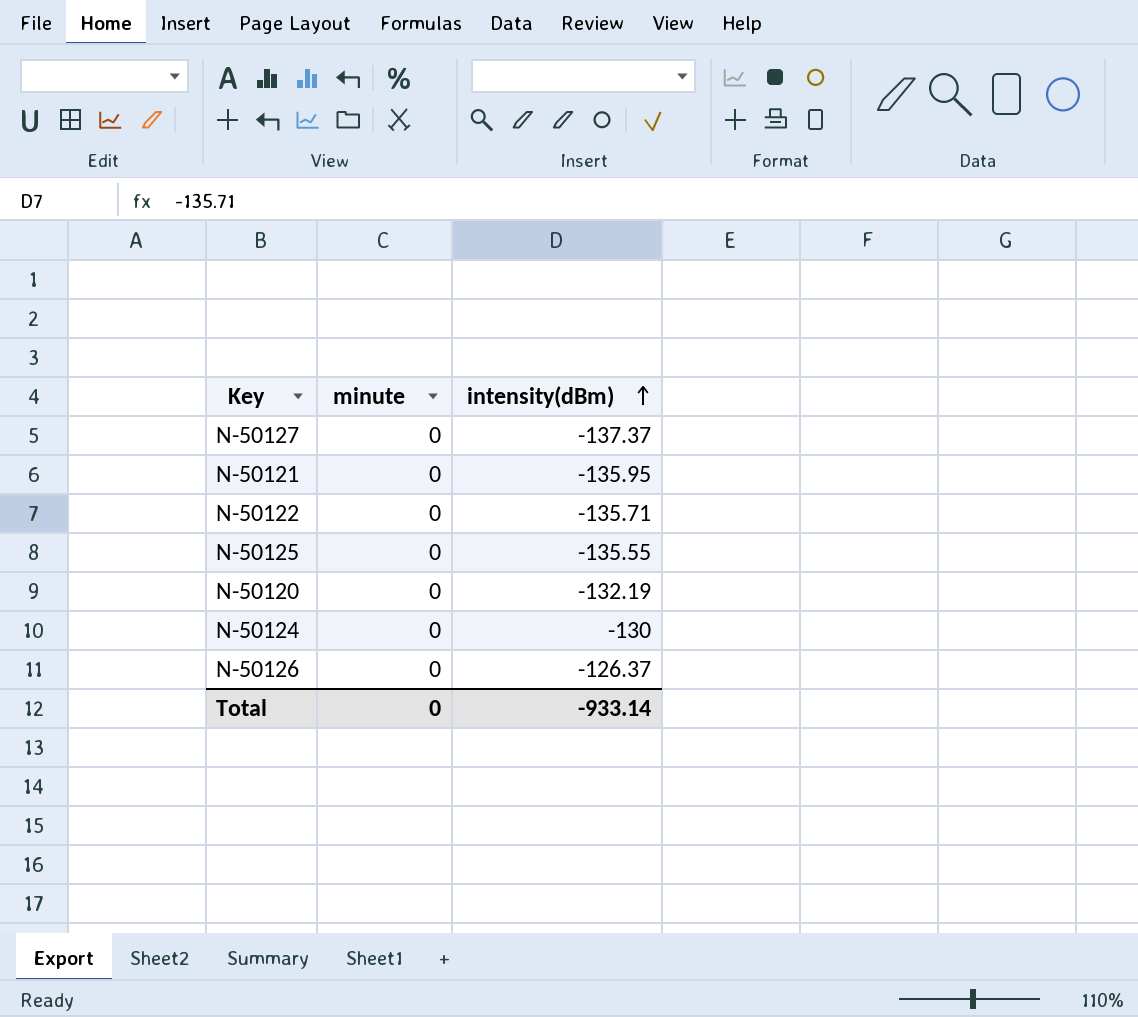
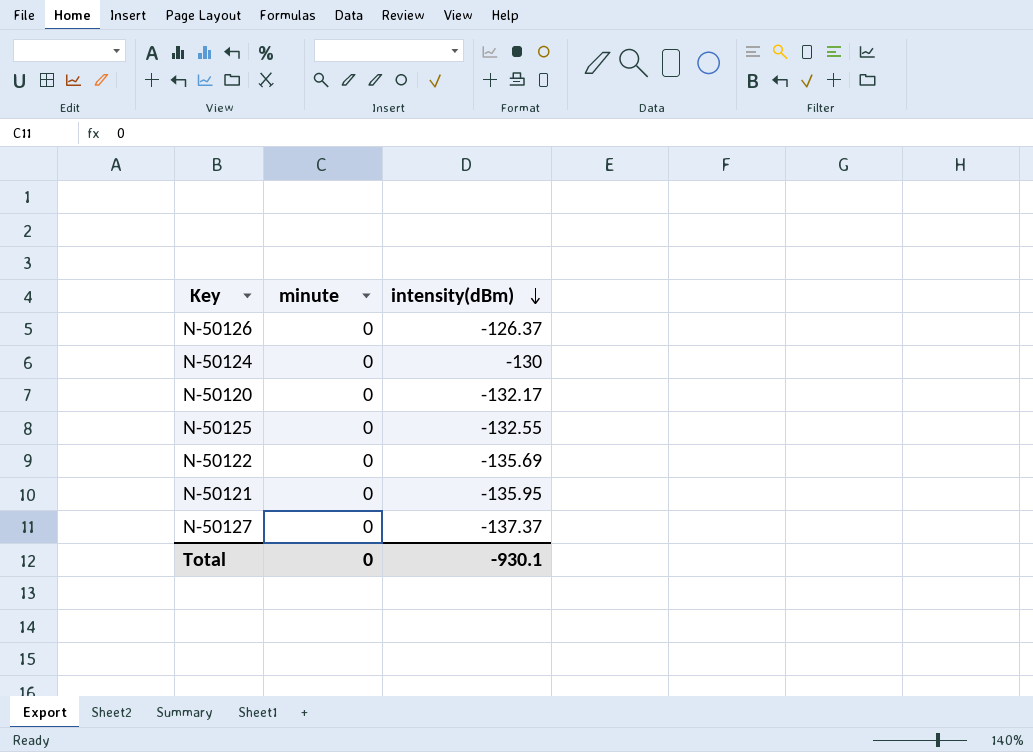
row order: intensity(dBm) ascending -> intensity(dBm) descending
N-50120 | intensity(dBm): -132.19 -> -132.17
N-50125 | intensity(dBm): -135.55 -> -132.55
N-50122 | intensity(dBm): -135.71 -> -135.69
Total | intensity(dBm): -933.14 -> -930.1

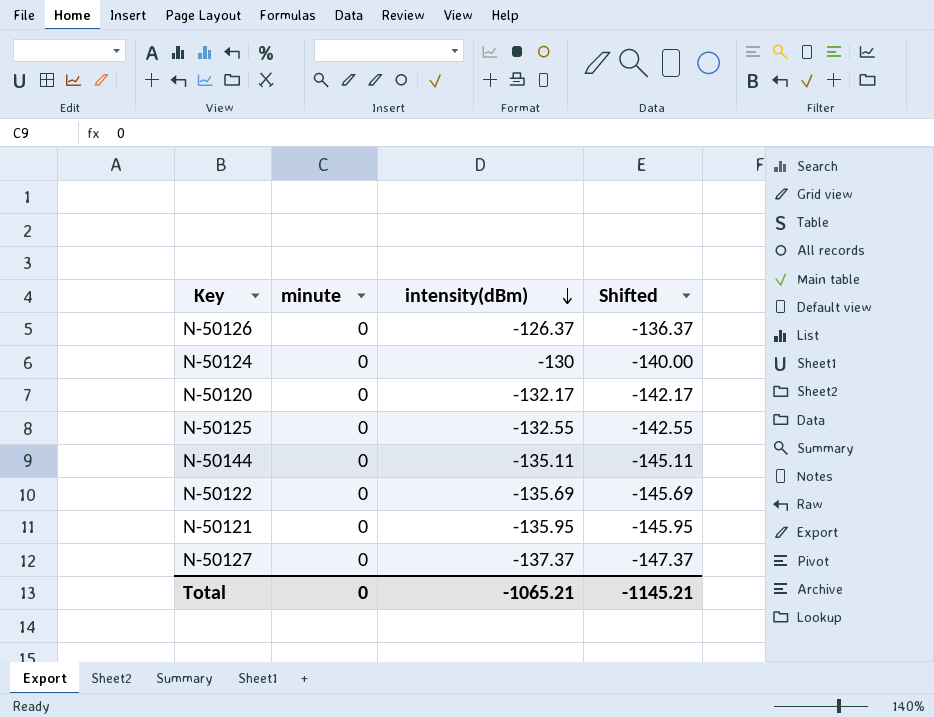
column Shifted | formula: none -> [intensity(dBm)] - 10
row N-50144: none -> 0 | -135.11 | -145.11
Total | intensity(dBm): -930.1 -> -1065.21

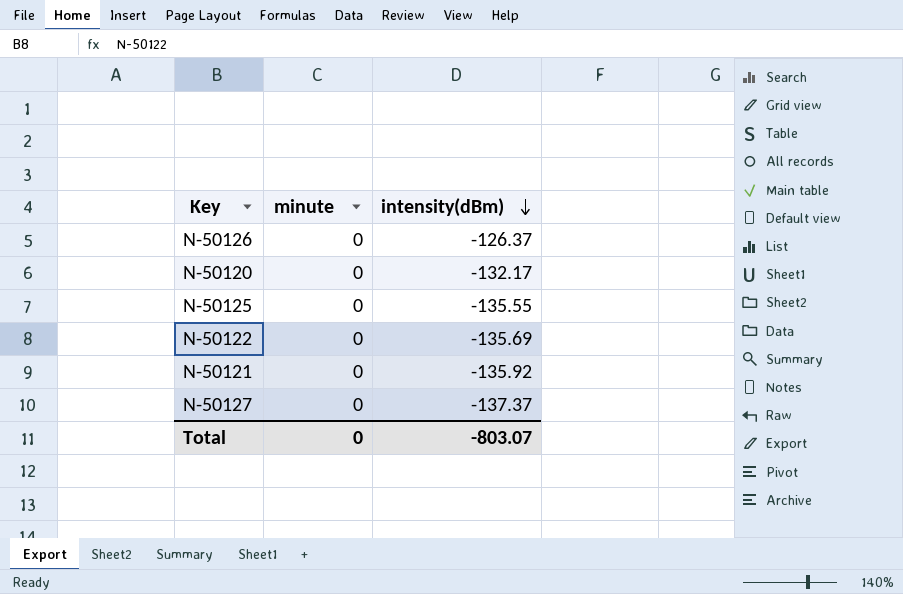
column Shifted | formula: [intensity(dBm)] - 10 -> none
row N-50124: 0 | -130 | -140.00 -> none
row N-50144: 0 | -135.11 | -145.11 -> none
N-50125 | intensity(dBm): -132.55 -> -135.55
N-50121 | intensity(dBm): -135.95 -> -135.92
Total | intensity(dBm): -1065.21 -> -803.07

